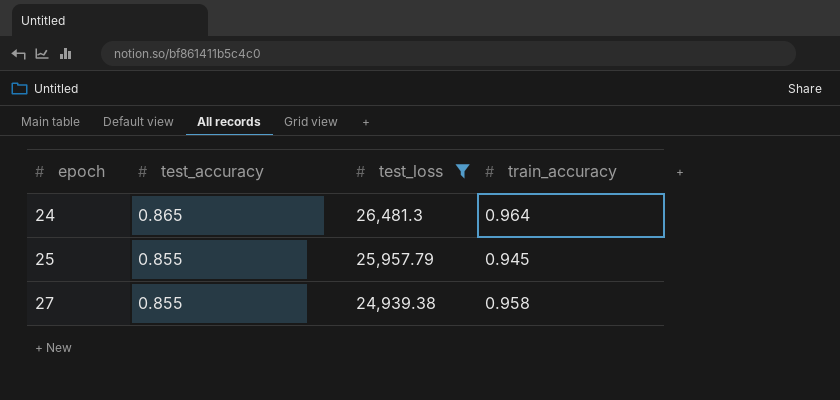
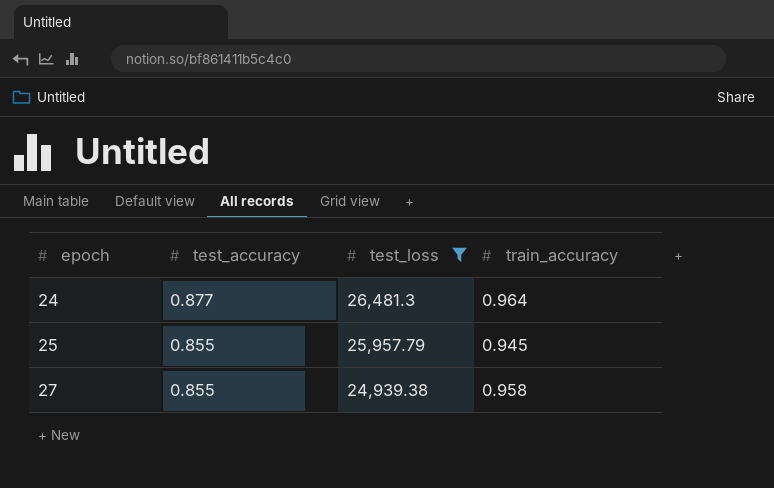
24 | test_accuracy: 0.865 -> 0.877

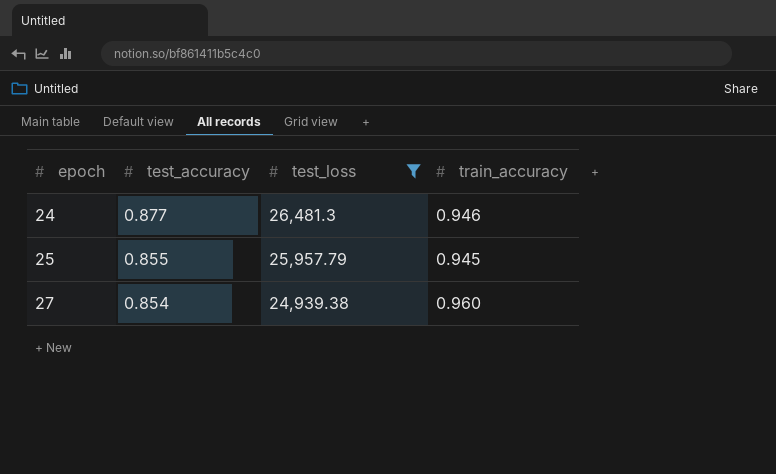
24 | train_accuracy: 0.964 -> 0.946
27 | test_accuracy: 0.855 -> 0.854
27 | train_accuracy: 0.958 -> 0.960

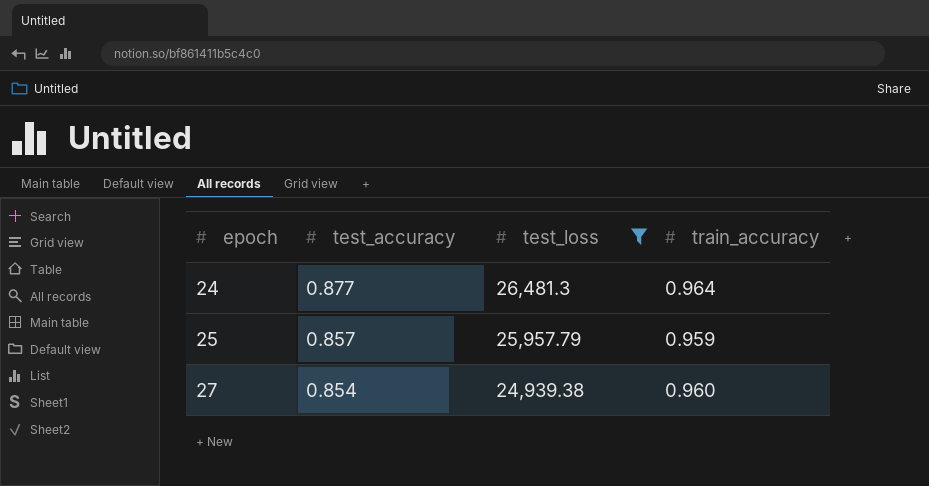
24 | train_accuracy: 0.946 -> 0.964
25 | test_accuracy: 0.855 -> 0.857
25 | train_accuracy: 0.945 -> 0.959

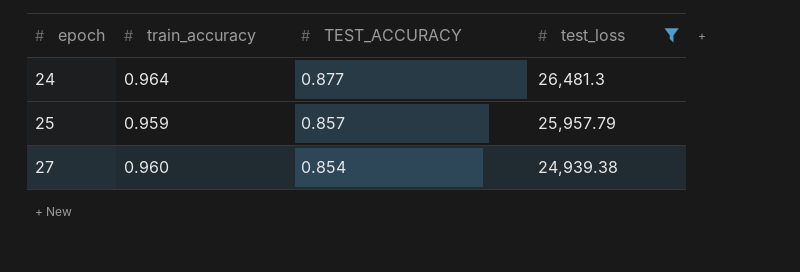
column train_accuracy | position: 4 -> 2
column name: test_accuracy -> TEST_ACCURACY

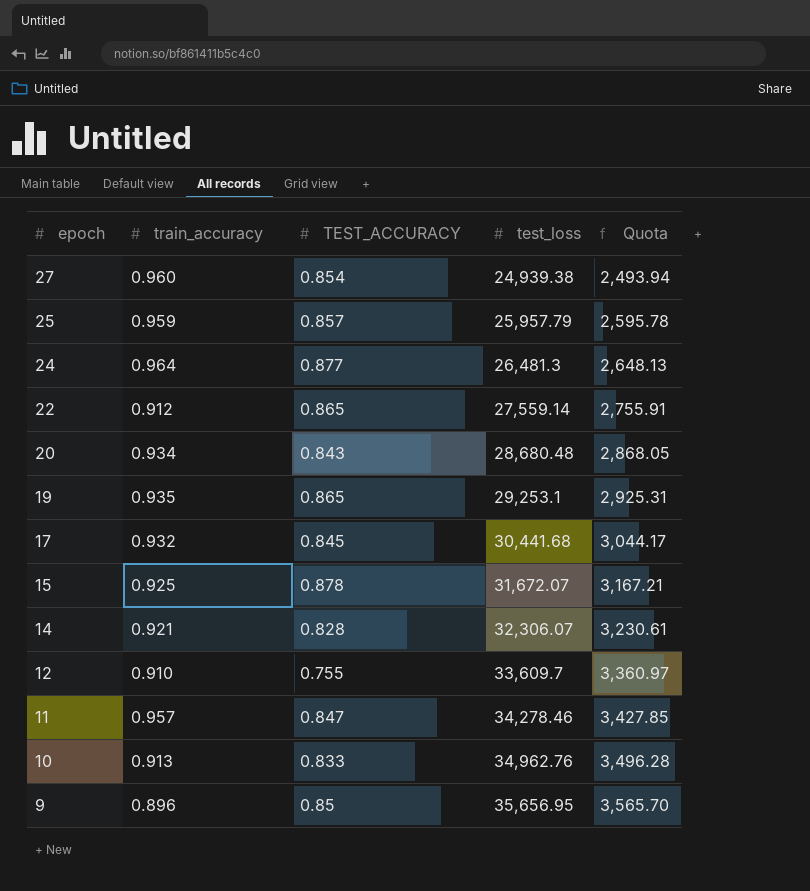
filter: test_loss <= 26,481.3 -> none
row order: epoch ascending -> epoch descending
column Quota | formula: none -> [test_loss] * 0.1

